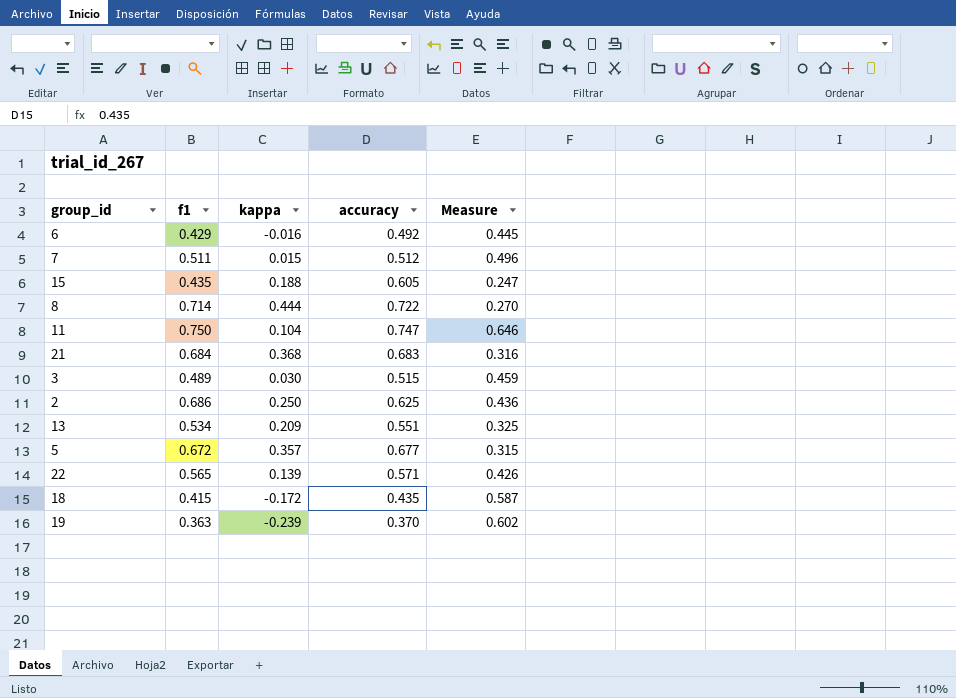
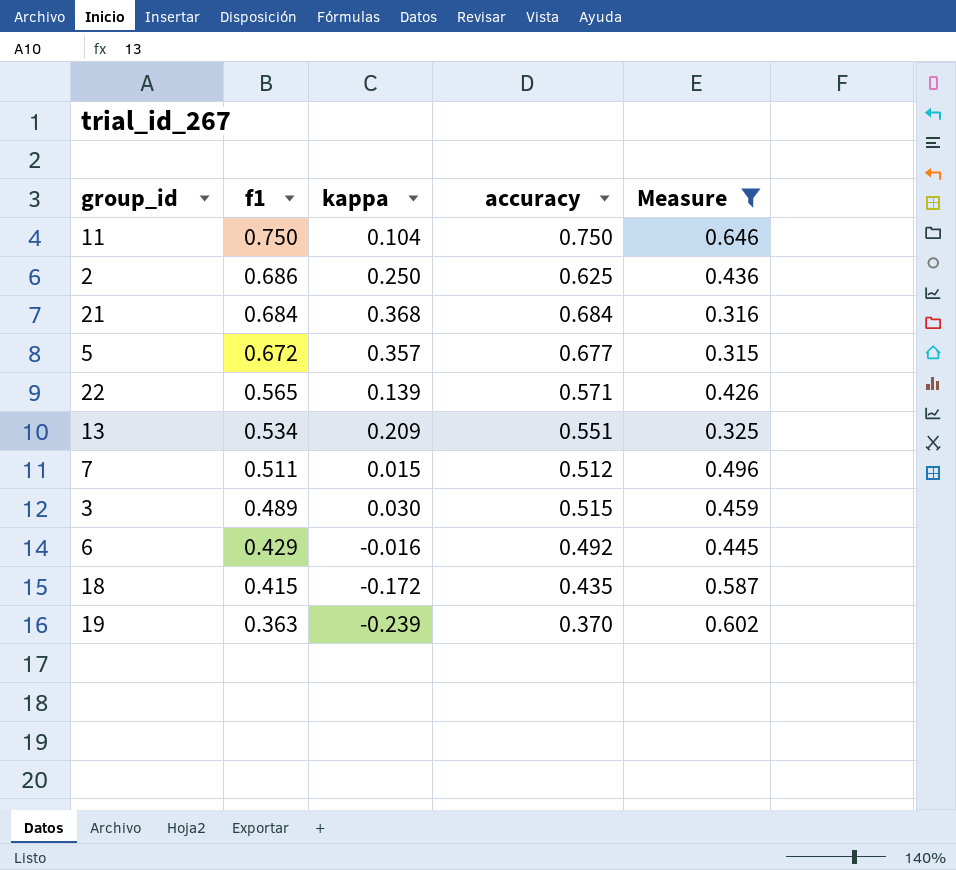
filter: none -> Measure >= 0.315
row order: none -> f1 descending
11 | accuracy: 0.747 -> 0.750
21 | accuracy: 0.683 -> 0.684

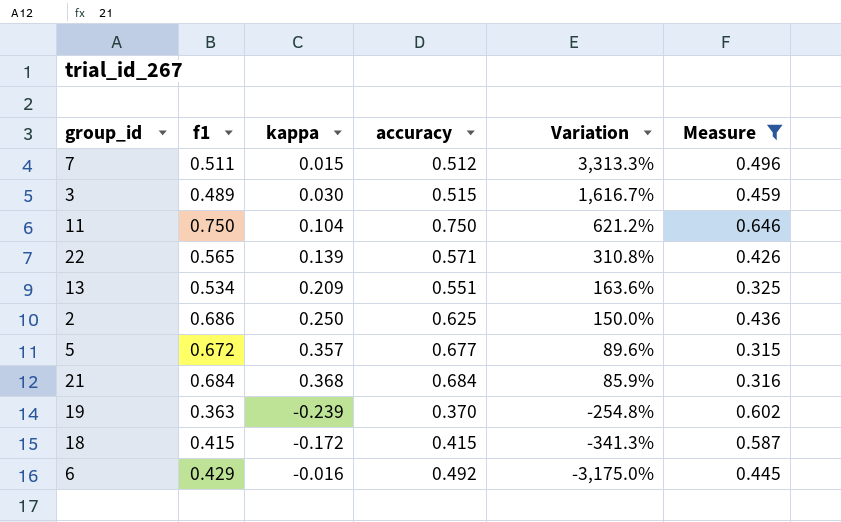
row order: f1 descending -> Variation descending
column Variation | formula: none -> ([accuracy] - [kappa]) / [kappa]
18 | accuracy: 0.435 -> 0.415

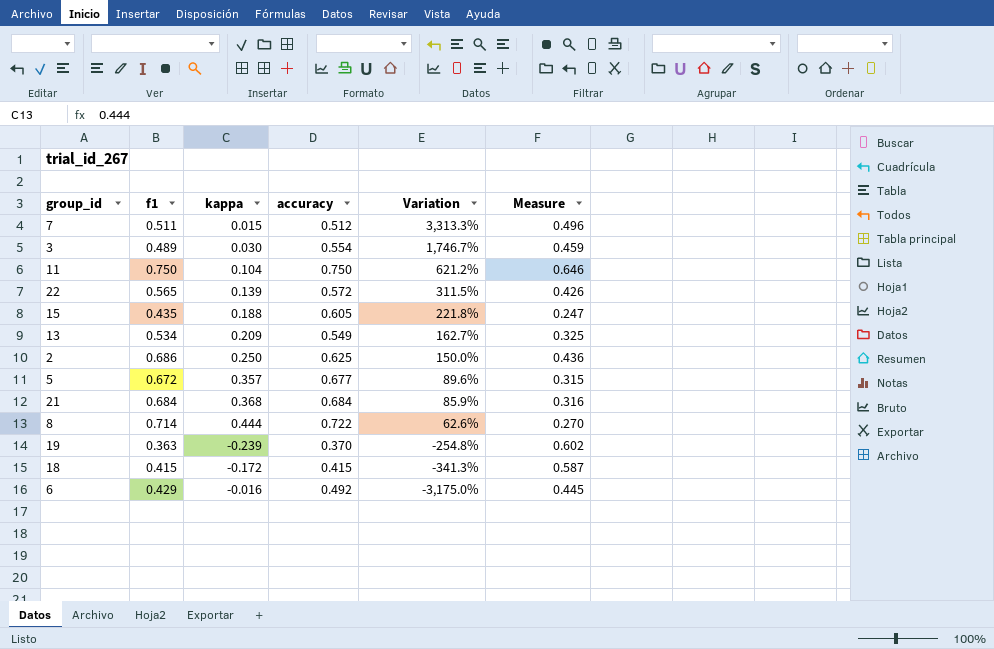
filter: Measure >= 0.315 -> none
3 | accuracy: 0.515 -> 0.554
3 | Variation: 1,616.7% -> 1,746.7%
22 | accuracy: 0.571 -> 0.572
22 | Variation: 310.8% -> 311.5%
13 | accuracy: 0.551 -> 0.549
13 | Variation: 163.6% -> 162.7%

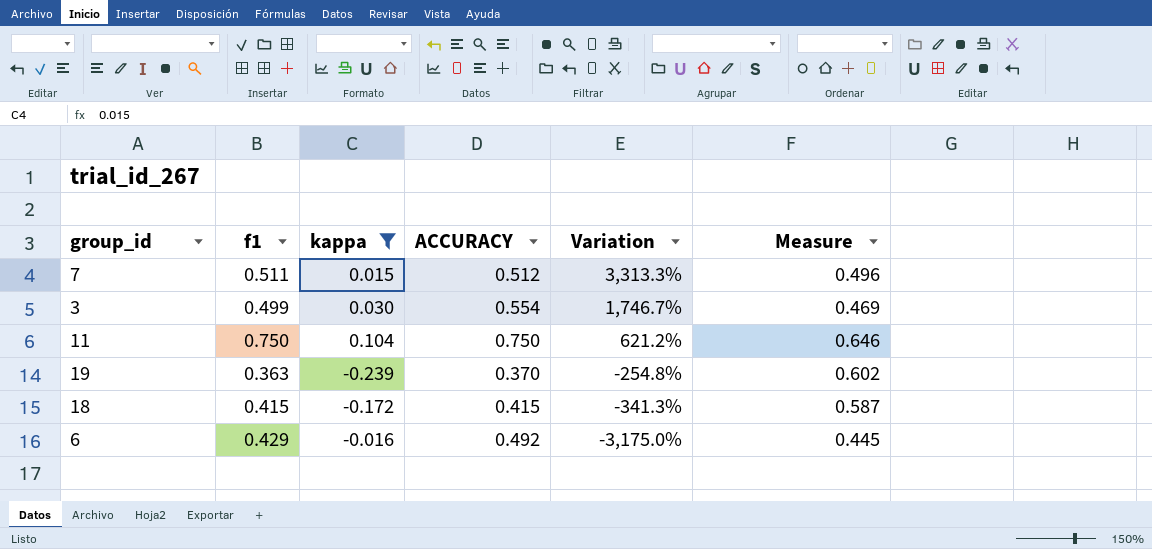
filter: none -> kappa <= 0.104
column name: accuracy -> ACCURACY
3 | f1: 0.489 -> 0.499
3 | Measure: 0.459 -> 0.469

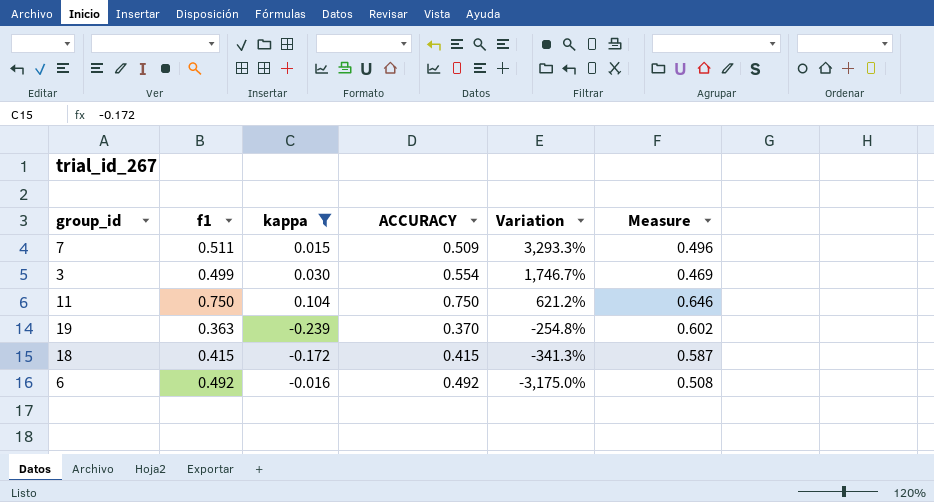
7 | ACCURACY: 0.512 -> 0.509
7 | Variation: 3,313.3% -> 3,293.3%
6 | f1: 0.429 -> 0.492
6 | Measure: 0.445 -> 0.508

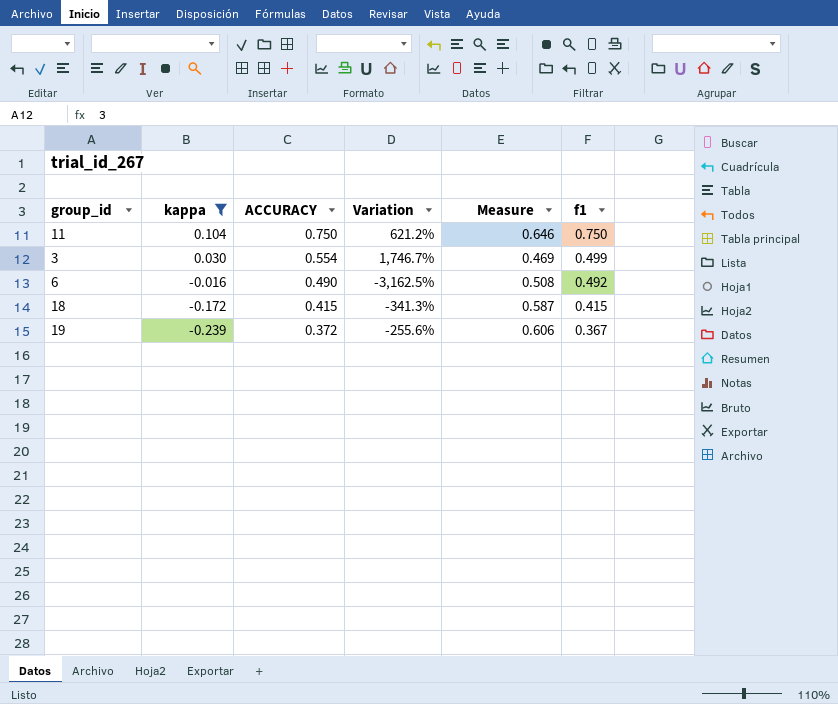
row order: Variation descending -> kappa descending
column f1 | position: 2 -> 6
row 7: 0.511 | 0.015 | 0.509 | 3,293.3% | 0.496 -> none
6 | ACCURACY: 0.492 -> 0.490
6 | Variation: -3,175.0% -> -3,162.5%
19 | ACCURACY: 0.370 -> 0.372
19 | Variation: -254.8% -> -255.6%
19 | Measure: 0.602 -> 0.606
19 | f1: 0.363 -> 0.367

